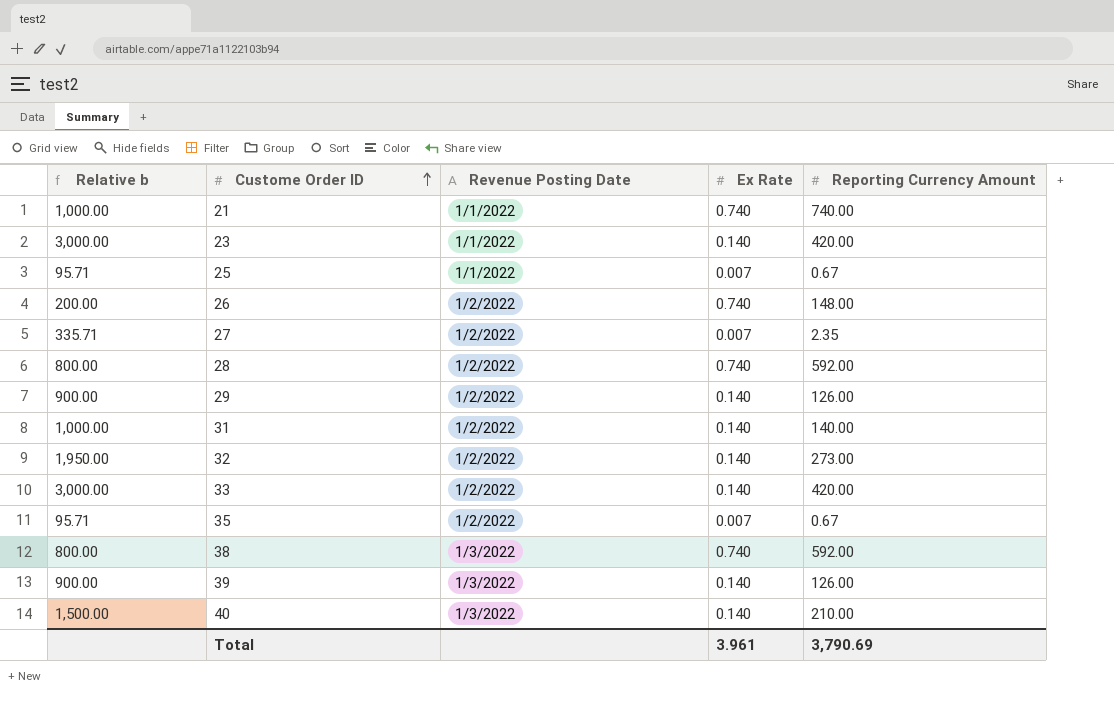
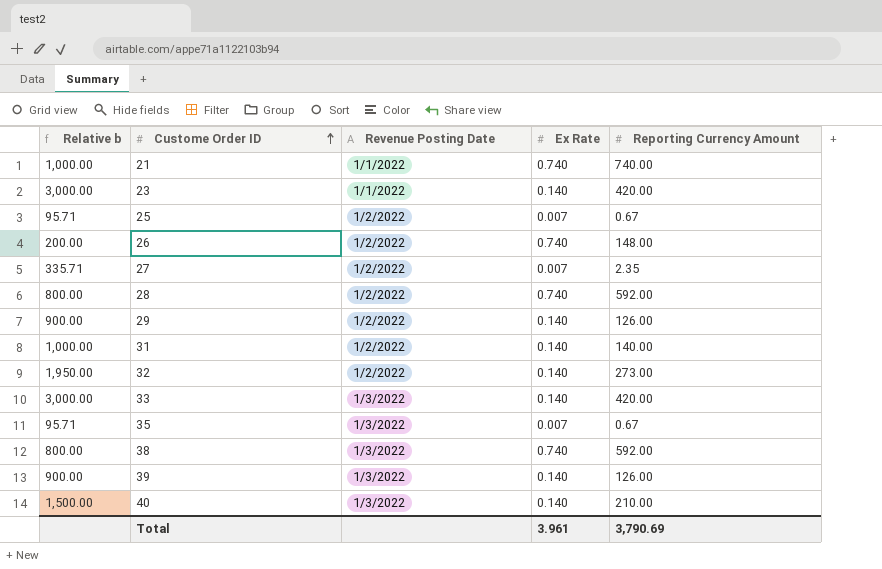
25 | Revenue Posting Date: 1/1/2022 -> 1/2/2022
33 | Revenue Posting Date: 1/2/2022 -> 1/3/2022
35 | Revenue Posting Date: 1/2/2022 -> 1/3/2022

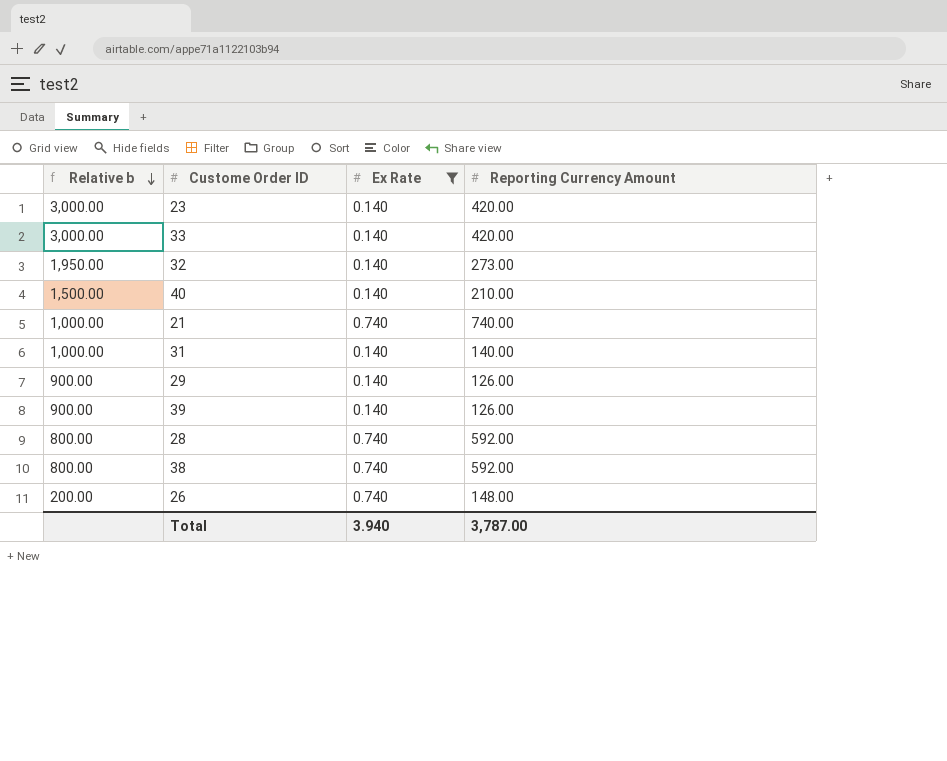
filter: none -> Ex Rate != 0.007
row order: Custome Order ID ascending -> Relative b descending
column Revenue Posting Date | position: 3 -> none
Total | Ex Rate: 3.961 -> 3.940
Total | Reporting Currency Amount: 3,790.69 -> 3,787.00

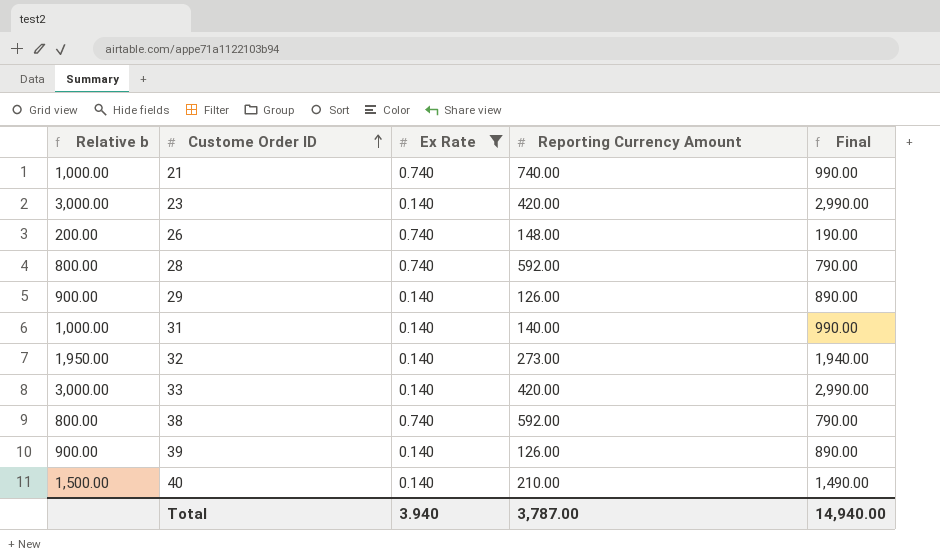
row order: Relative b descending -> Custome Order ID ascending
column Final | formula: none -> [Relative b] - 10

